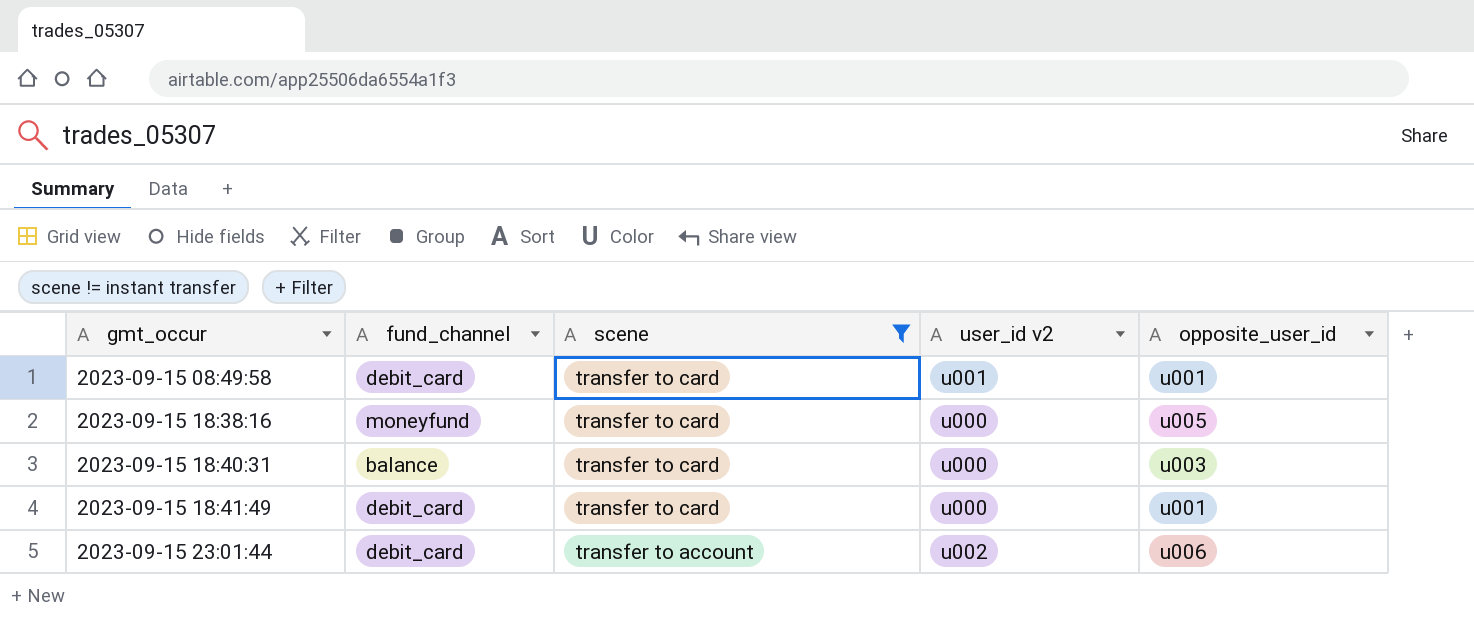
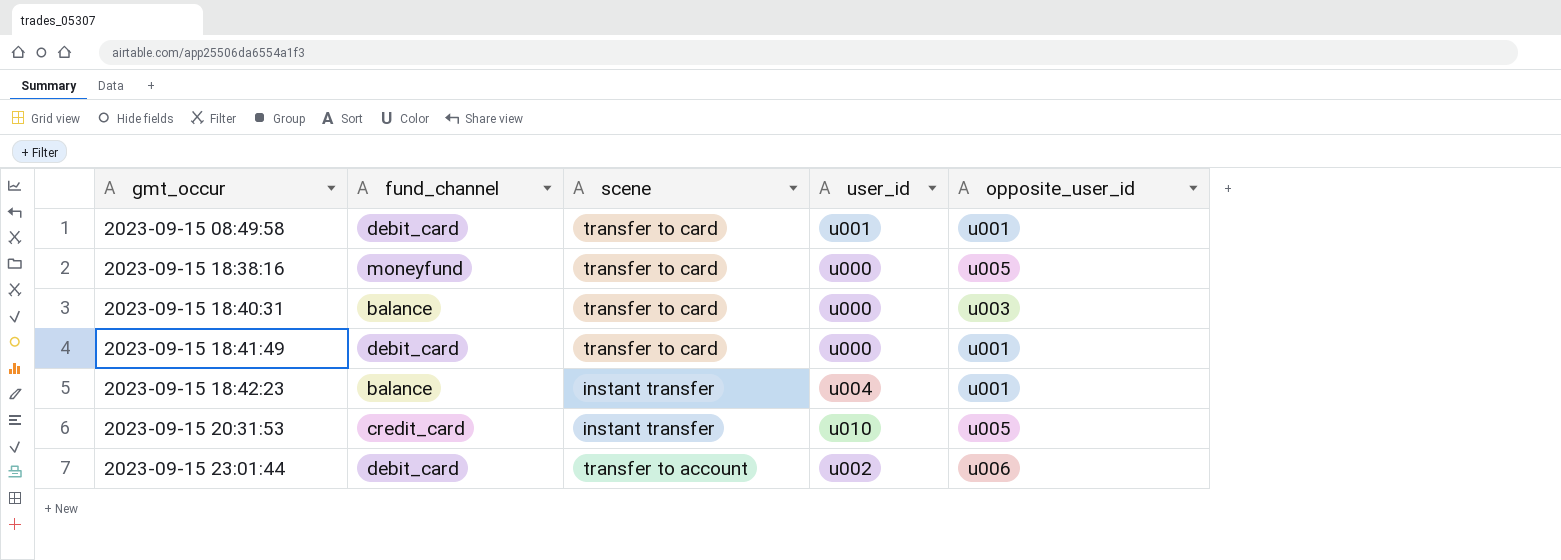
filter: scene != instant transfer -> none
column name: user_id v2 -> user_id

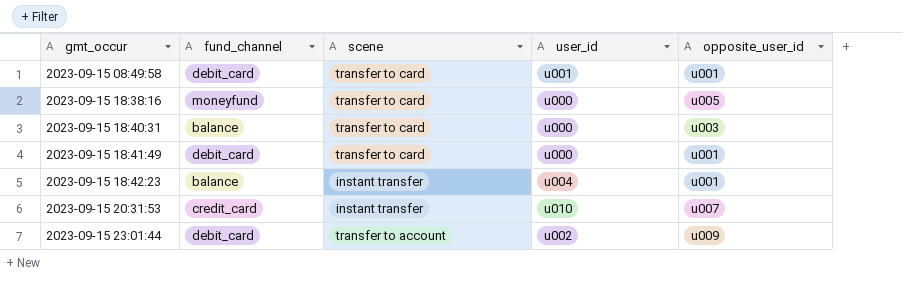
2023-09-15 20:31:53 | opposite_user_id: u005 -> u007
2023-09-15 23:01:44 | opposite_user_id: u006 -> u009

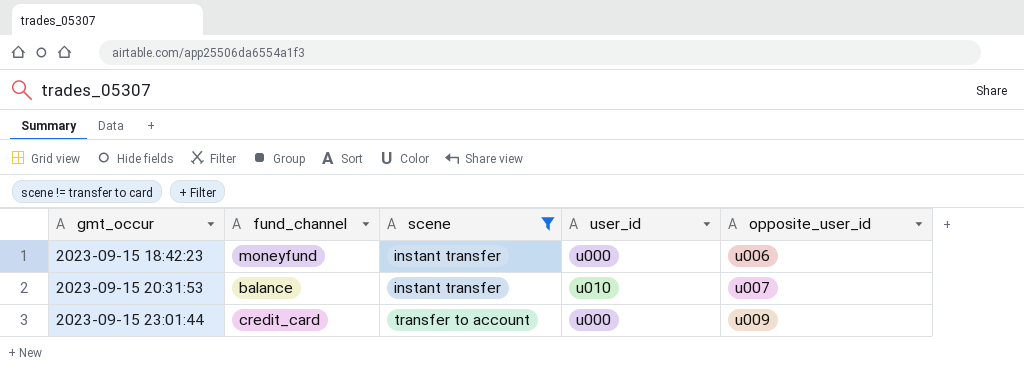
filter: none -> scene != transfer to card
2023-09-15 18:42:23 | fund_channel: balance -> moneyfund
2023-09-15 18:42:23 | user_id: u004 -> u000
2023-09-15 18:42:23 | opposite_user_id: u001 -> u006
2023-09-15 20:31:53 | fund_channel: credit_card -> balance
2023-09-15 23:01:44 | fund_channel: debit_card -> credit_card
2023-09-15 23:01:44 | user_id: u002 -> u000

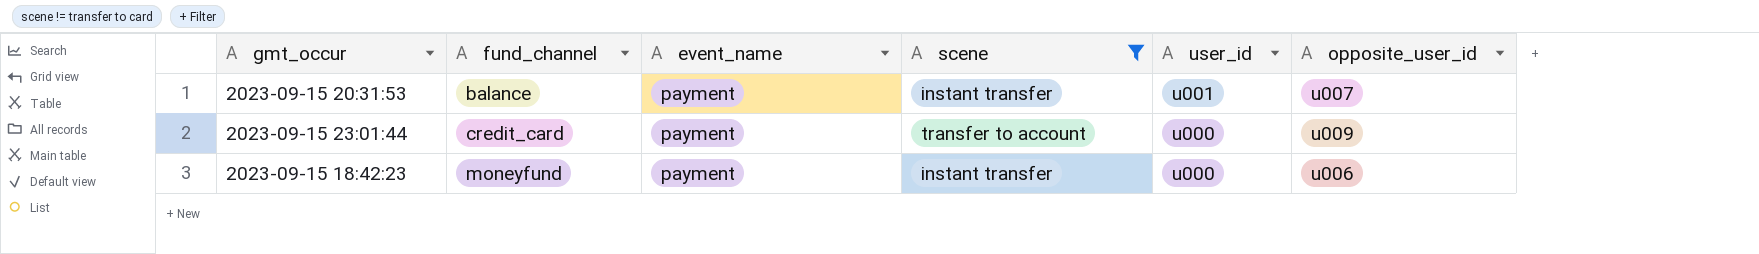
row order: gmt_occur ascending -> fund_channel ascending
column event_name | position: none -> 3
2023-09-15 20:31:53 | user_id: u010 -> u001

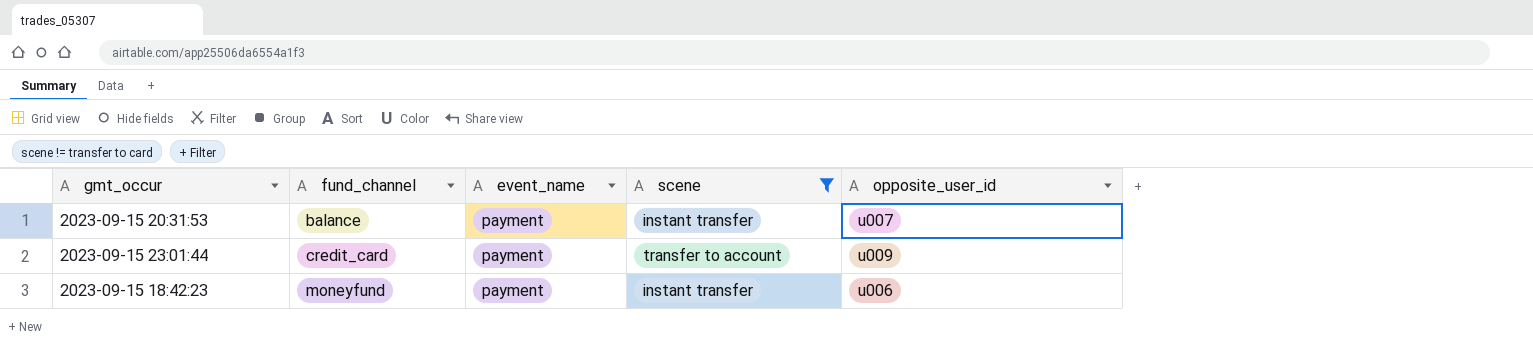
column user_id | position: 5 -> none

